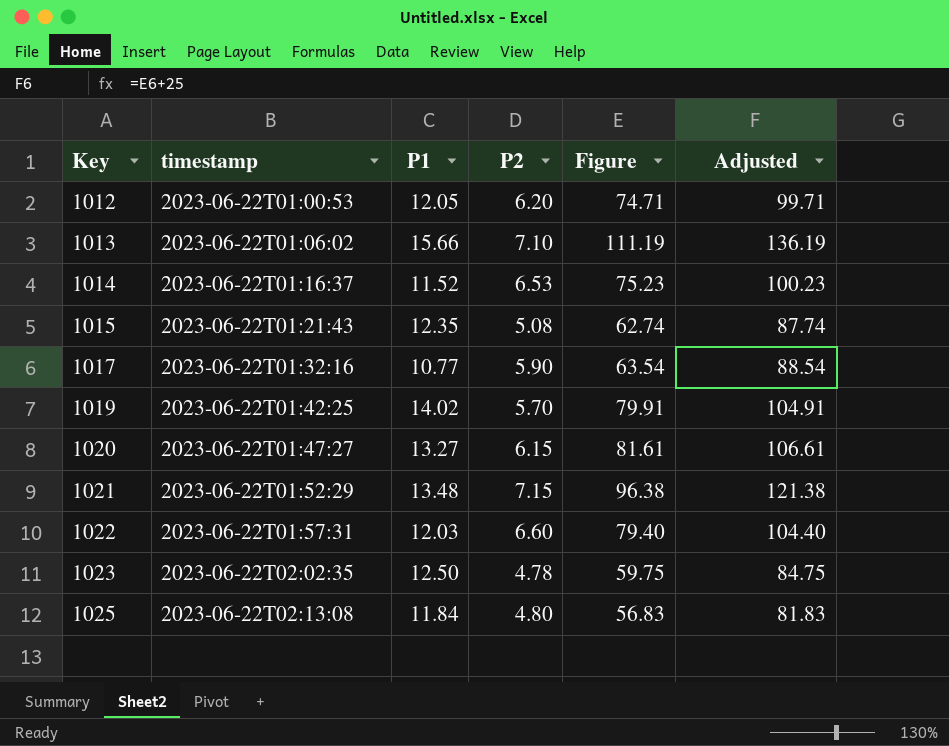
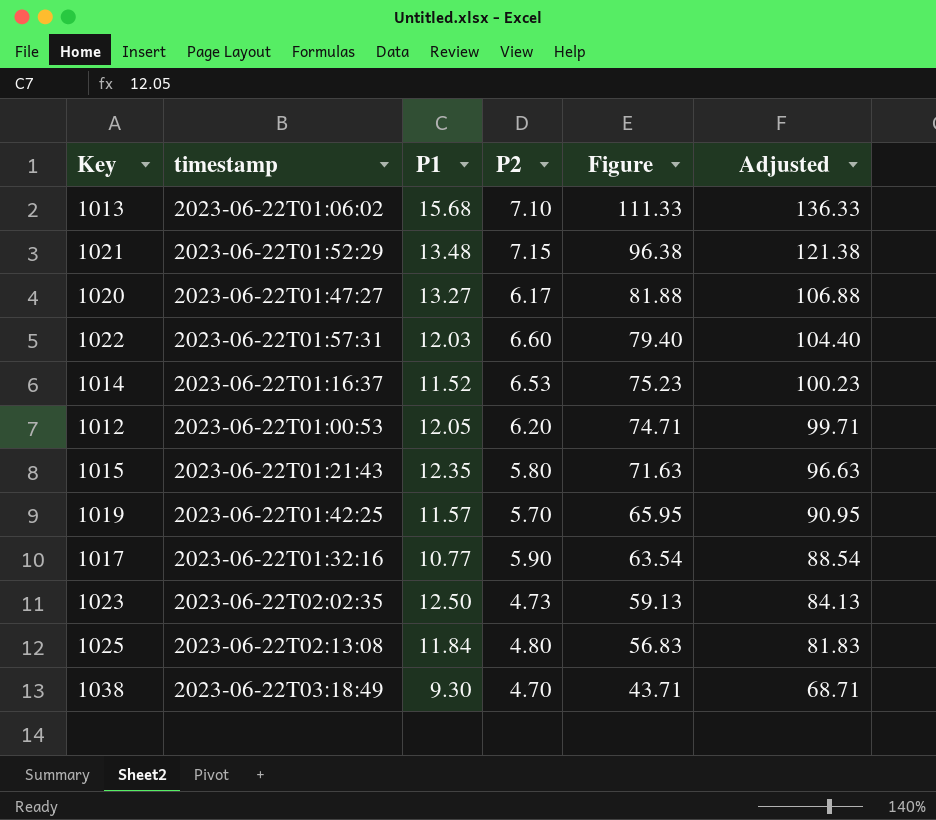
row order: Key ascending -> Figure descending
1013 | P1: 15.66 -> 15.68
1013 | Figure: 111.19 -> 111.33
1013 | Adjusted: 136.19 -> 136.33
1020 | P2: 6.15 -> 6.17
1020 | Figure: 81.61 -> 81.88
1020 | Adjusted: 106.61 -> 106.88
1015 | P2: 5.08 -> 5.80
1015 | Figure: 62.74 -> 71.63
1015 | Adjusted: 87.74 -> 96.63
1019 | P1: 14.02 -> 11.57
1019 | Figure: 79.91 -> 65.95
1019 | Adjusted: 104.91 -> 90.95
1023 | P2: 4.78 -> 4.73
1023 | Figure: 59.75 -> 59.13
1023 | Adjusted: 84.75 -> 84.13
row 1038: none -> 2023-06-22T03:18:49 | 9.30 | 4.70 | 43.71 | 68.71

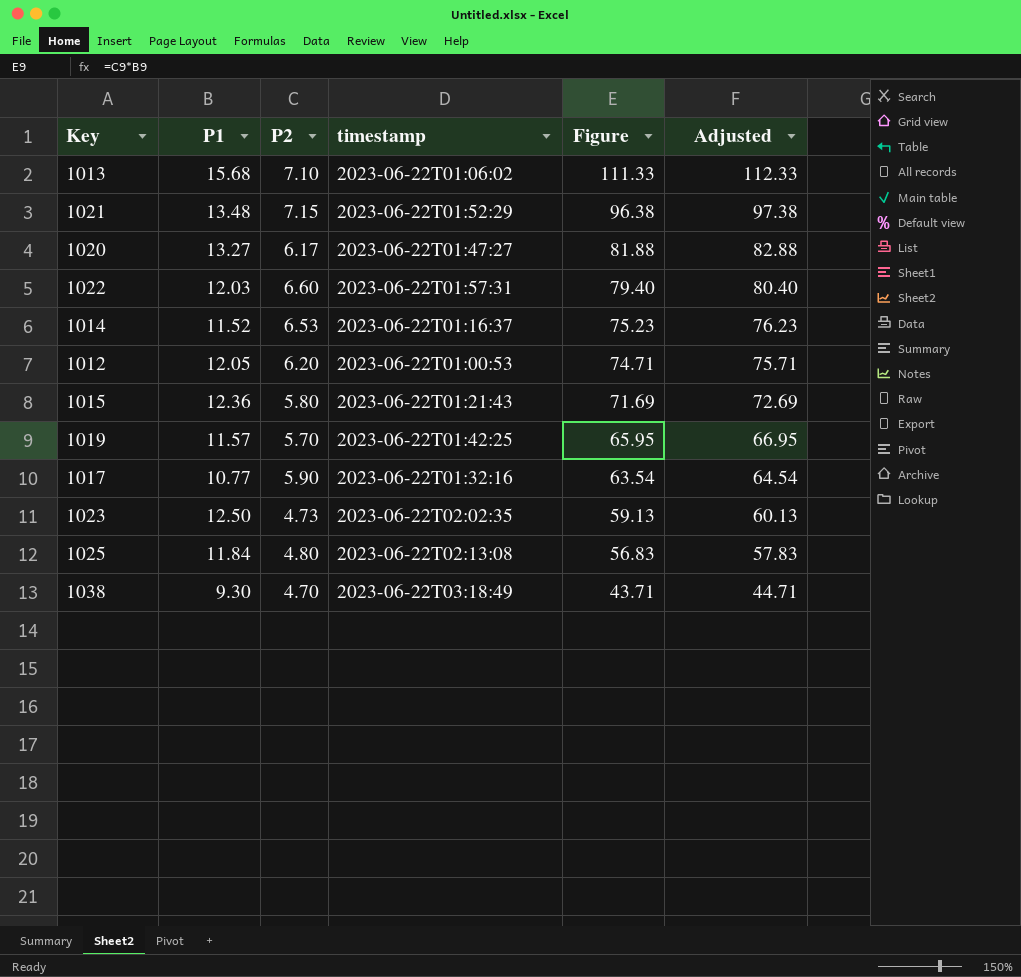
column timestamp | position: 2 -> 4
column Adjusted | formula: [Figure] + 25 -> [Figure] + 1
1015 | P1: 12.35 -> 12.36
1015 | Figure: 71.63 -> 71.69

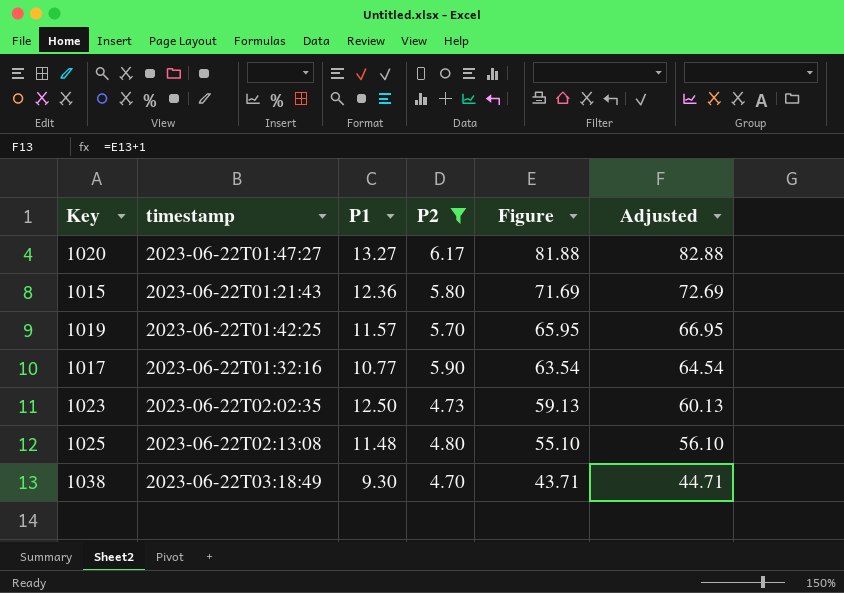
filter: none -> P2 <= 6.17
column timestamp | position: 4 -> 2
1025 | P1: 11.84 -> 11.48
1025 | Figure: 56.83 -> 55.10
1025 | Adjusted: 57.83 -> 56.10

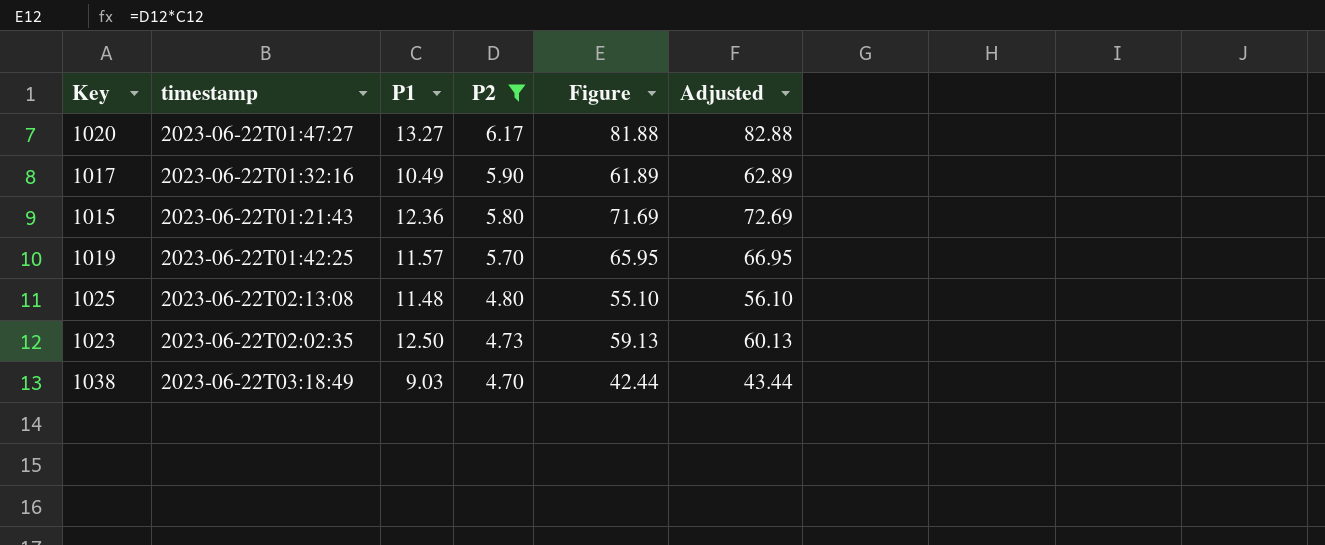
row order: Figure descending -> P2 descending
1017 | P1: 10.77 -> 10.49
1017 | Figure: 63.54 -> 61.89
1017 | Adjusted: 64.54 -> 62.89
1038 | P1: 9.30 -> 9.03
1038 | Figure: 43.71 -> 42.44
1038 | Adjusted: 44.71 -> 43.44

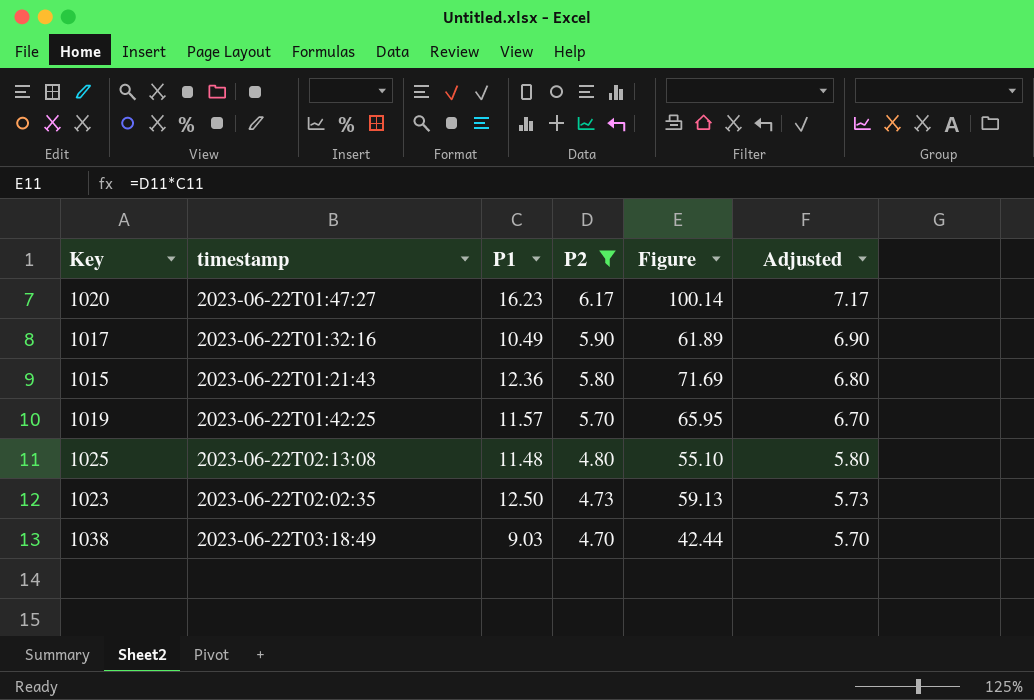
column Adjusted | formula: [Figure] + 1 -> [P2] + 1
1020 | P1: 13.27 -> 16.23
1020 | Figure: 81.88 -> 100.14

